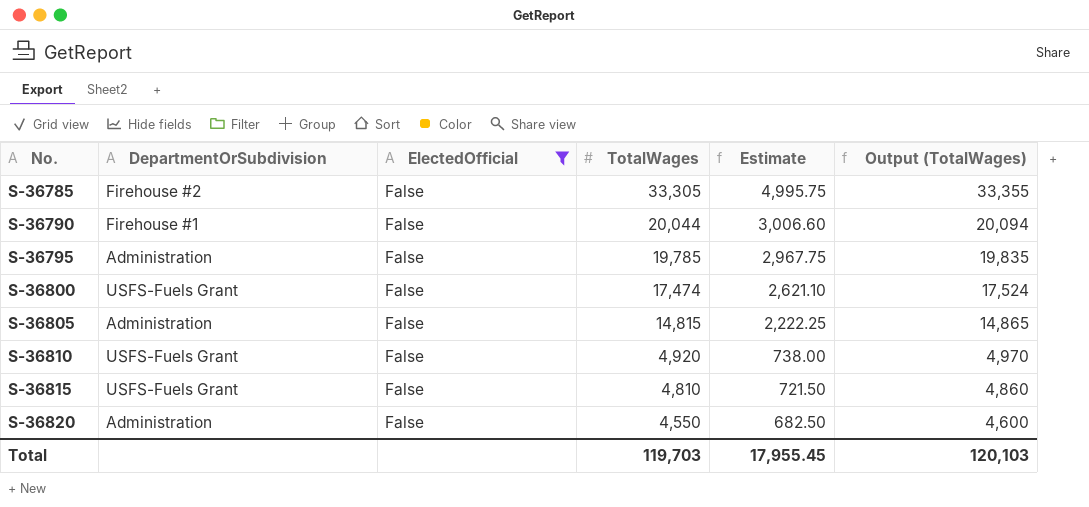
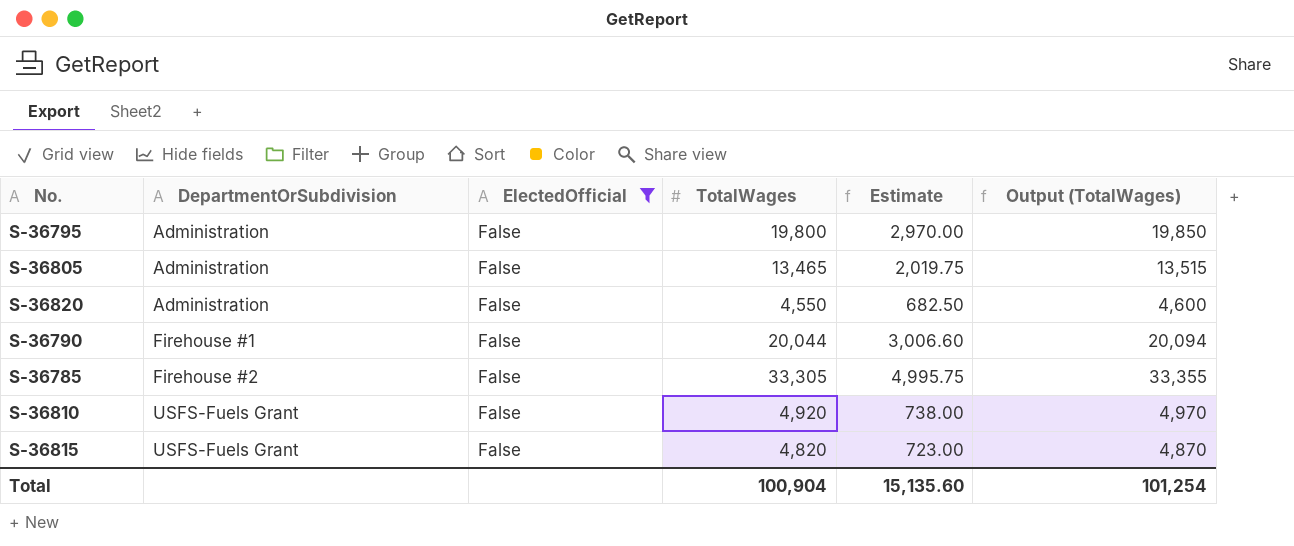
row order: No. ascending -> DepartmentOrSubdivision ascending
row S-36800: USFS-Fuels Grant | False | 17,474 | 2,621.10 | 17,524 -> none
S-36795 | TotalWages: 19,785 -> 19,800
S-36795 | Estimate: 2,967.75 -> 2,970.00
S-36795 | Output (TotalWages): 19,835 -> 19,850
S-36805 | TotalWages: 14,815 -> 13,465
S-36805 | Estimate: 2,222.25 -> 2,019.75
S-36805 | Output (TotalWages): 14,865 -> 13,515
S-36815 | TotalWages: 4,810 -> 4,820
S-36815 | Estimate: 721.50 -> 723.00
S-36815 | Output (TotalWages): 4,860 -> 4,870
Total | TotalWages: 119,703 -> 100,904
Total | Estimate: 17,955.45 -> 15,135.60
Total | Output (TotalWages): 120,103 -> 101,254

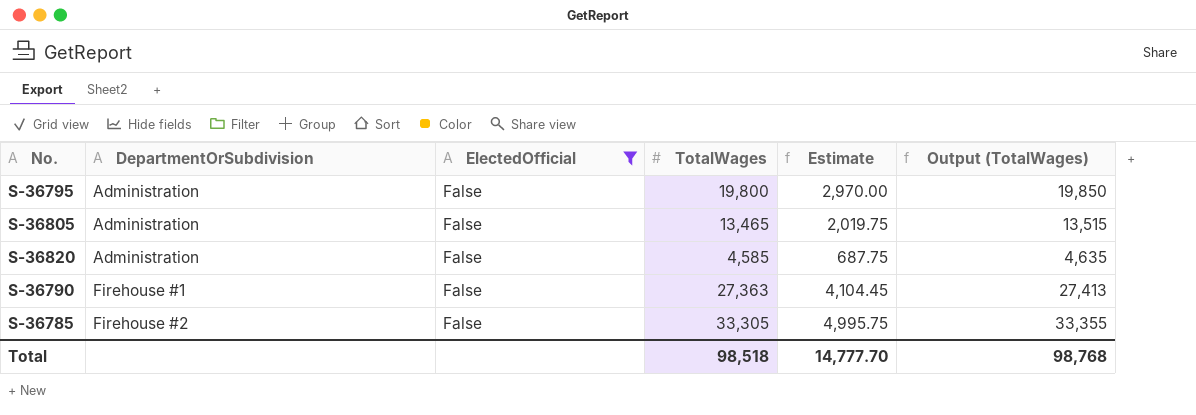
row S-36810: USFS-Fuels Grant | False | 4,920 | 738.00 | 4,970 -> none
row S-36815: USFS-Fuels Grant | False | 4,820 | 723.00 | 4,870 -> none
S-36820 | TotalWages: 4,550 -> 4,585
S-36820 | Estimate: 682.50 -> 687.75
S-36820 | Output (TotalWages): 4,600 -> 4,635
S-36790 | TotalWages: 20,044 -> 27,363
S-36790 | Estimate: 3,006.60 -> 4,104.45
S-36790 | Output (TotalWages): 20,094 -> 27,413
Total | TotalWages: 100,904 -> 98,518
Total | Estimate: 15,135.60 -> 14,777.70
Total | Output (TotalWages): 101,254 -> 98,768

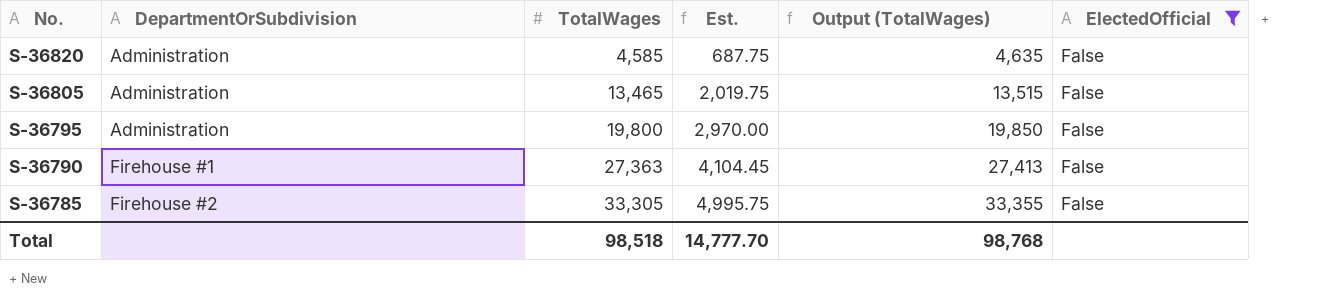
row order: DepartmentOrSubdivision ascending -> No. descending
column name: Estimate -> Est.
column ElectedOfficial | position: 3 -> 6

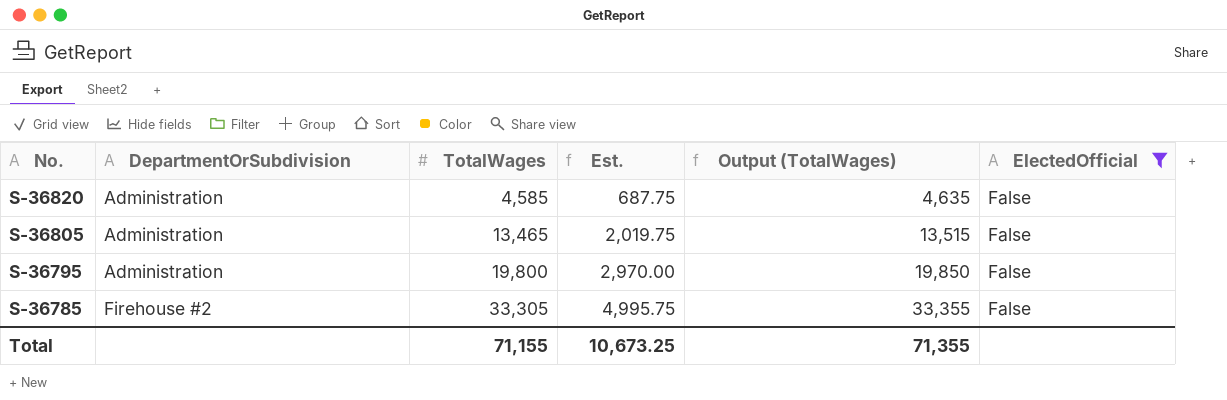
row S-36790: Firehouse #1 | 27,363 | 4,104.45 | 27,413 | False -> none
Total | TotalWages: 98,518 -> 71,155
Total | Est.: 14,777.70 -> 10,673.25
Total | Output (TotalWages): 98,768 -> 71,355

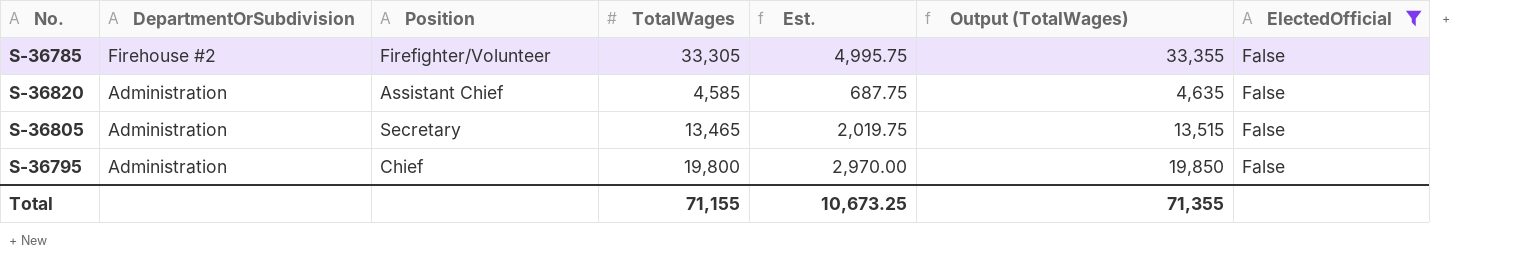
row order: No. descending -> DepartmentOrSubdivision descending
column Position | position: none -> 3

